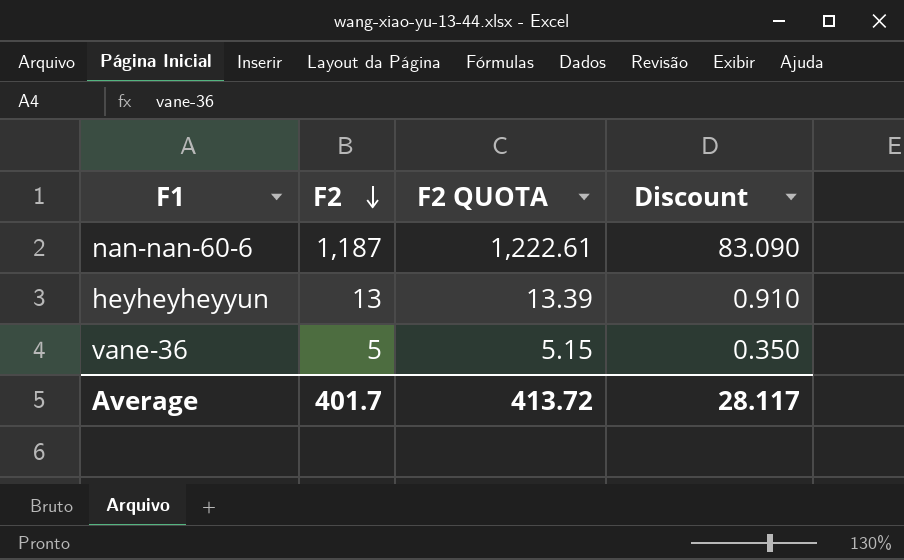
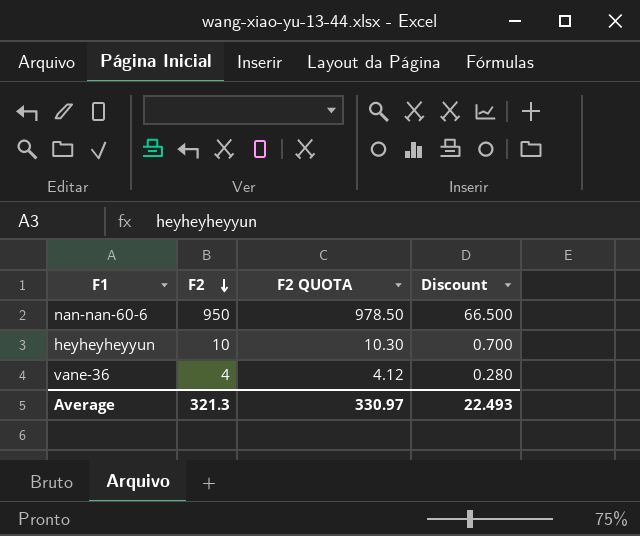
nan-nan-60-6 | F2: 1,187 -> 950
nan-nan-60-6 | F2 QUOTA: 1,222.61 -> 978.50
nan-nan-60-6 | Discount: 83.090 -> 66.500
heyheyheyyun | F2: 13 -> 10
heyheyheyyun | F2 QUOTA: 13.39 -> 10.30
heyheyheyyun | Discount: 0.910 -> 0.700
vane-36 | F2: 5 -> 4
vane-36 | F2 QUOTA: 5.15 -> 4.12
vane-36 | Discount: 0.350 -> 0.280
Average | F2: 401.7 -> 321.3
Average | F2 QUOTA: 413.72 -> 330.97
Average | Discount: 28.117 -> 22.493

